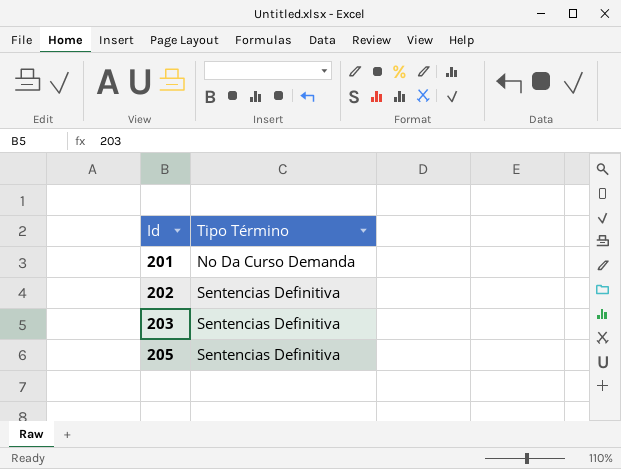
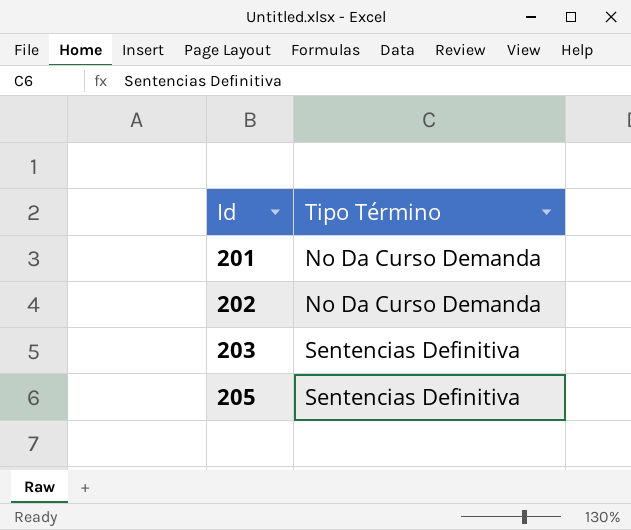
202 | Tipo Término: Sentencias Definitiva -> No Da Curso Demanda

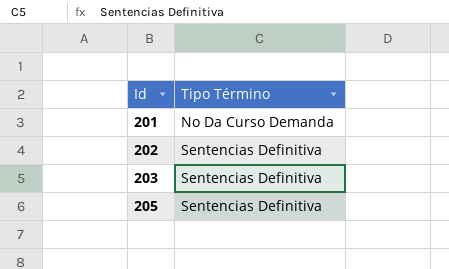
202 | Tipo Término: No Da Curso Demanda -> Sentencias Definitiva

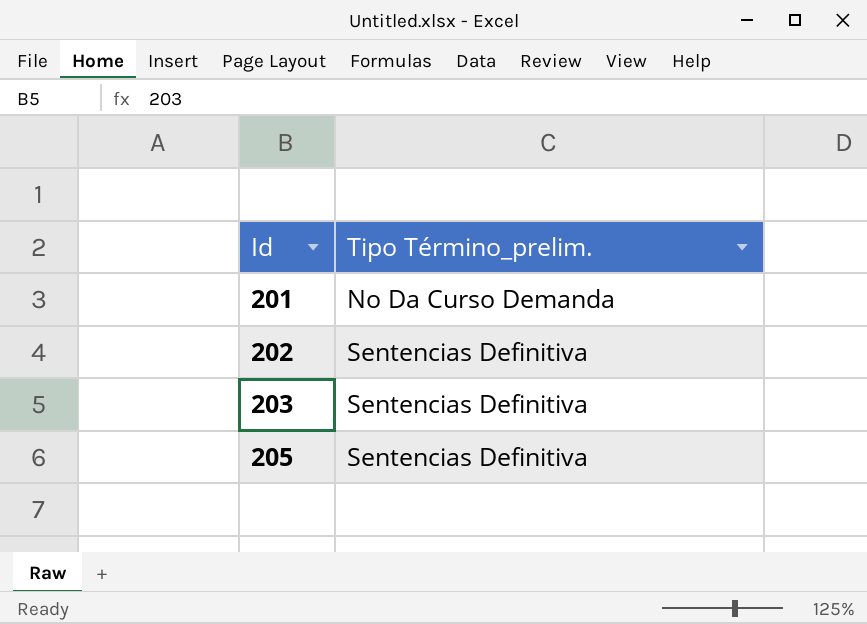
column name: Tipo Término -> Tipo Término_prelim.

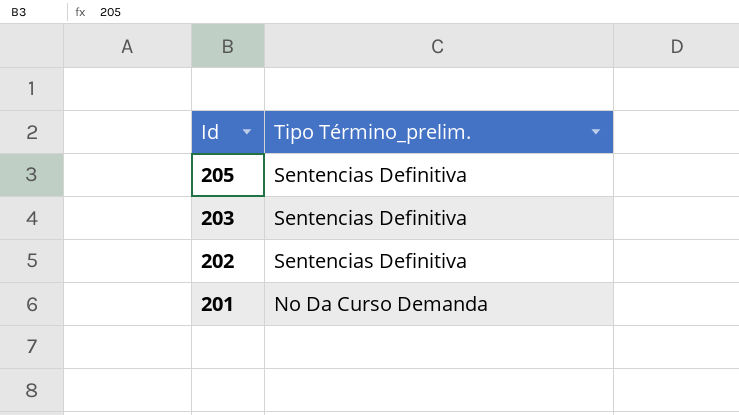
row order: Id ascending -> Id descending

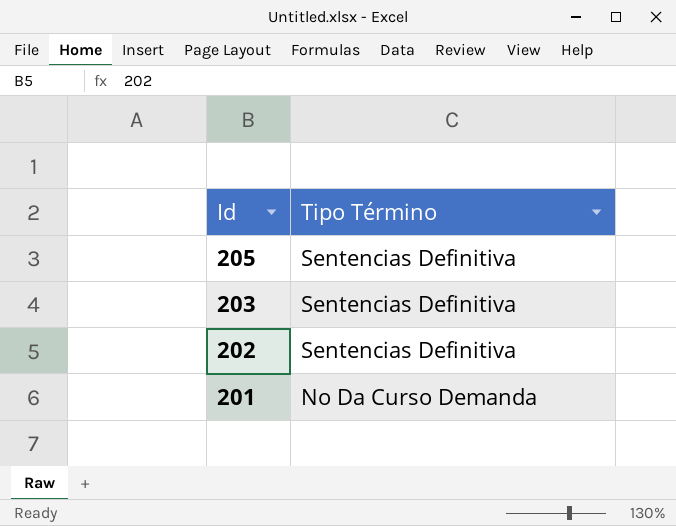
column name: Tipo Término_prelim. -> Tipo Término

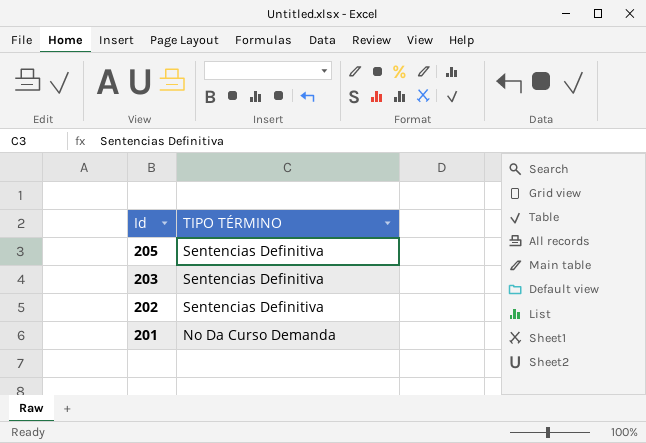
column name: Tipo Término -> TIPO TÉRMINO

